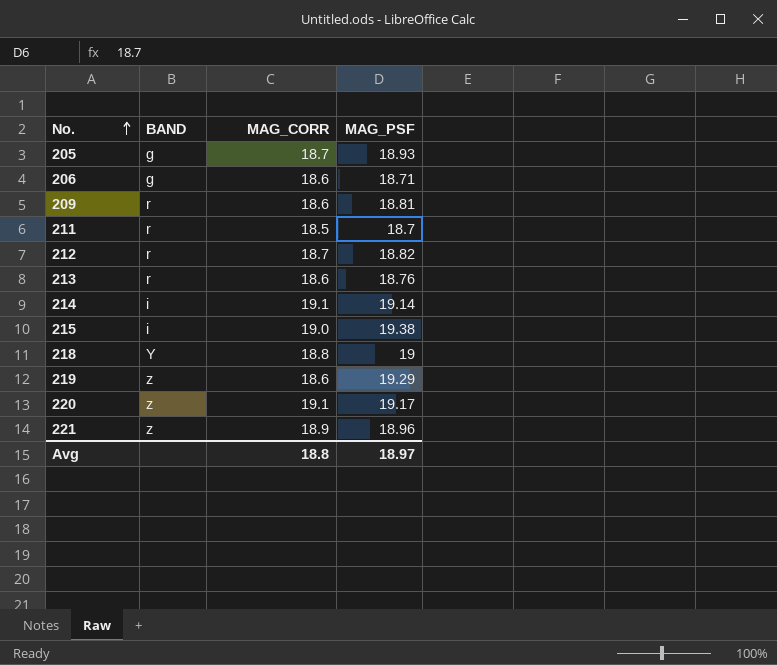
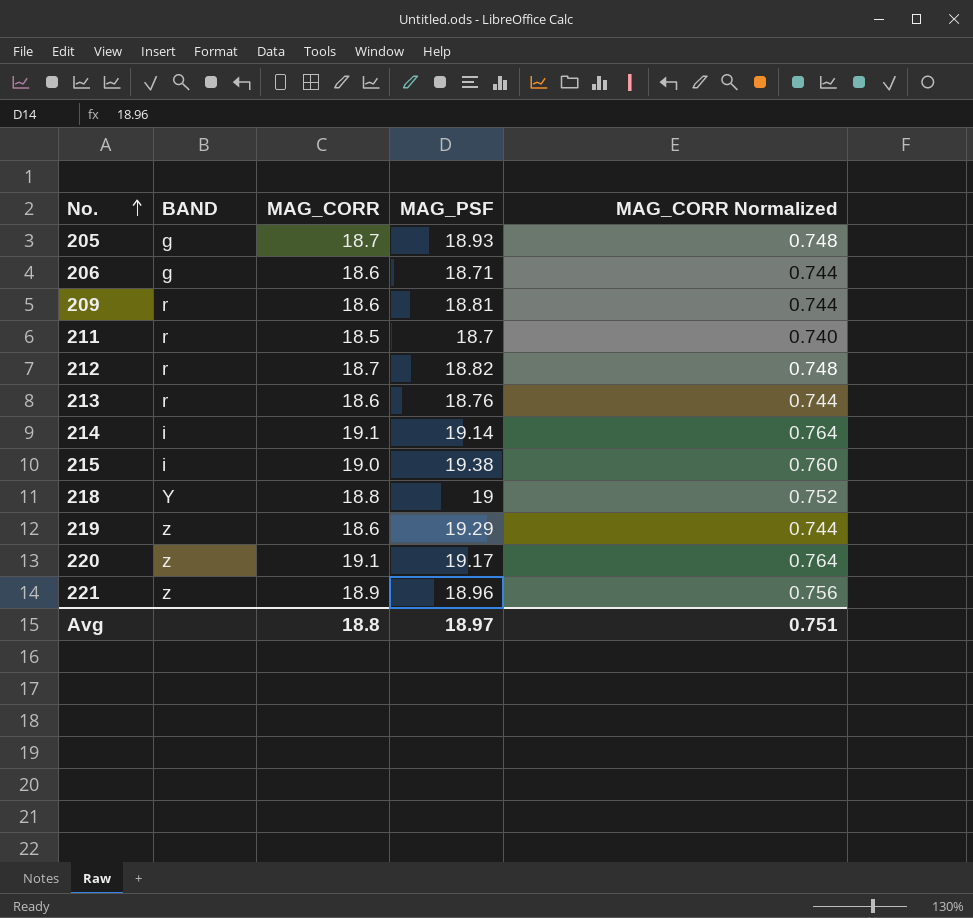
column MAG_CORR Normalized | formula: none -> [MAG_CORR] * 0.04

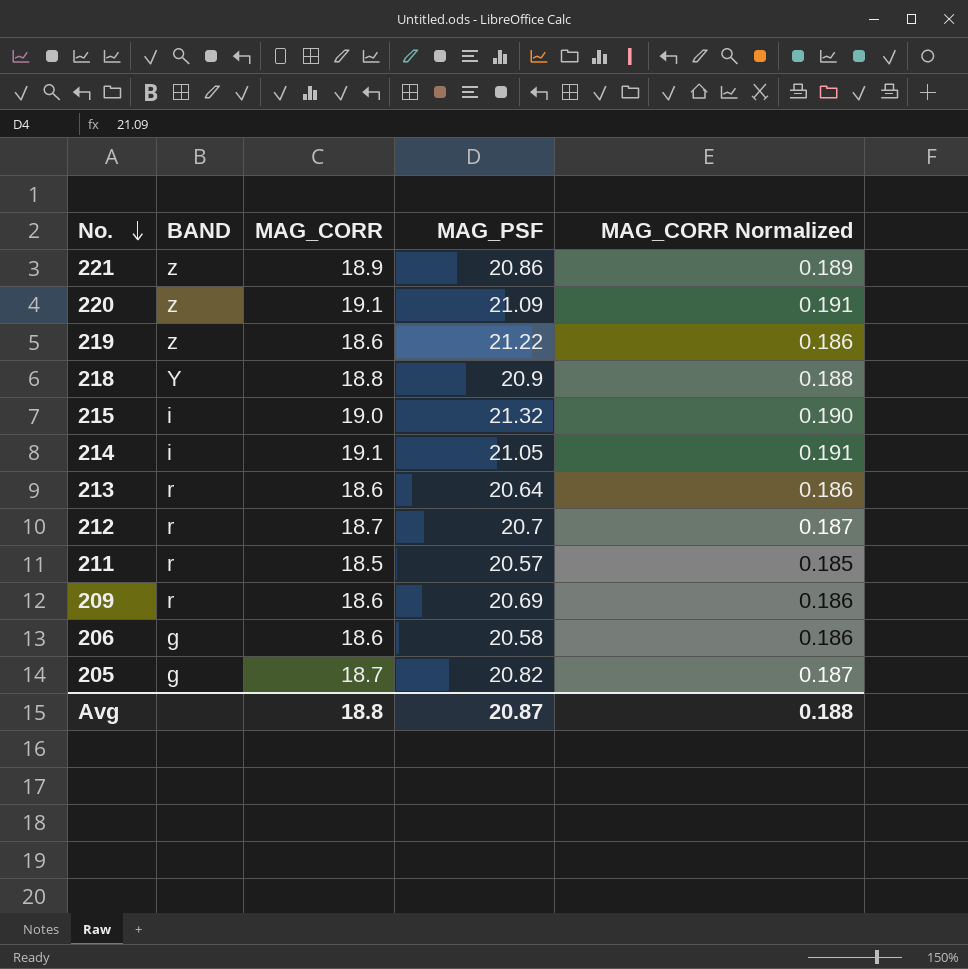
row order: No. ascending -> No. descending
column MAG_CORR Normalized | formula: [MAG_CORR] * 0.04 -> [MAG_CORR] * 0.01
221 | MAG_PSF: 18.96 -> 20.86
220 | MAG_PSF: 19.17 -> 21.09
219 | MAG_PSF: 19.29 -> 21.22
218 | MAG_PSF: 19 -> 20.9
215 | MAG_PSF: 19.38 -> 21.32
214 | MAG_PSF: 19.14 -> 21.05
213 | MAG_PSF: 18.76 -> 20.64
212 | MAG_PSF: 18.82 -> 20.7
211 | MAG_PSF: 18.7 -> 20.57
209 | MAG_PSF: 18.81 -> 20.69
206 | MAG_PSF: 18.71 -> 20.58
205 | MAG_PSF: 18.93 -> 20.82
Avg | MAG_PSF: 18.97 -> 20.87
Avg | MAG_CORR Normalized: 0.751 -> 0.188

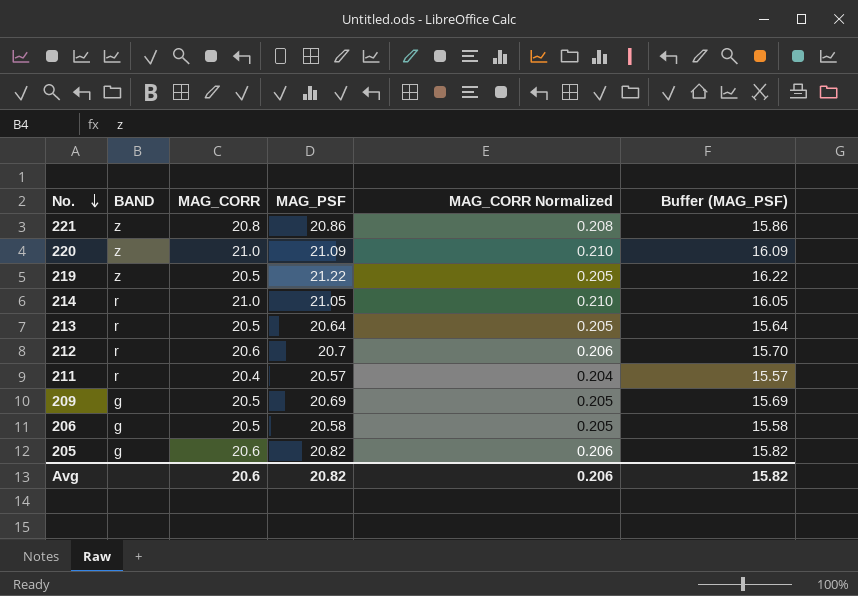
column Buffer (MAG_PSF) | formula: none -> [MAG_PSF] - 5
row 218: Y | 18.8 | 20.9 | 0.188 -> none
row 215: i | 19.0 | 21.32 | 0.190 -> none
221 | MAG_CORR: 18.9 -> 20.8
221 | MAG_CORR Normalized: 0.189 -> 0.208
220 | MAG_CORR: 19.1 -> 21.0
220 | MAG_CORR Normalized: 0.191 -> 0.210
219 | MAG_CORR: 18.6 -> 20.5
219 | MAG_CORR Normalized: 0.186 -> 0.205
214 | BAND: i -> r
214 | MAG_CORR: 19.1 -> 21.0
214 | MAG_CORR Normalized: 0.191 -> 0.210
213 | MAG_CORR: 18.6 -> 20.5
213 | MAG_CORR Normalized: 0.186 -> 0.205
212 | MAG_CORR: 18.7 -> 20.6
212 | MAG_CORR Normalized: 0.187 -> 0.206
211 | MAG_CORR: 18.5 -> 20.4
211 | MAG_CORR Normalized: 0.185 -> 0.204
209 | BAND: r -> g
209 | MAG_CORR: 18.6 -> 20.5
209 | MAG_CORR Normalized: 0.186 -> 0.205
206 | MAG_CORR: 18.6 -> 20.5
206 | MAG_CORR Normalized: 0.186 -> 0.205
205 | MAG_CORR: 18.7 -> 20.6
205 | MAG_CORR Normalized: 0.187 -> 0.206
Avg | MAG_CORR: 18.8 -> 20.6
Avg | MAG_PSF: 20.87 -> 20.82
Avg | MAG_CORR Normalized: 0.188 -> 0.206

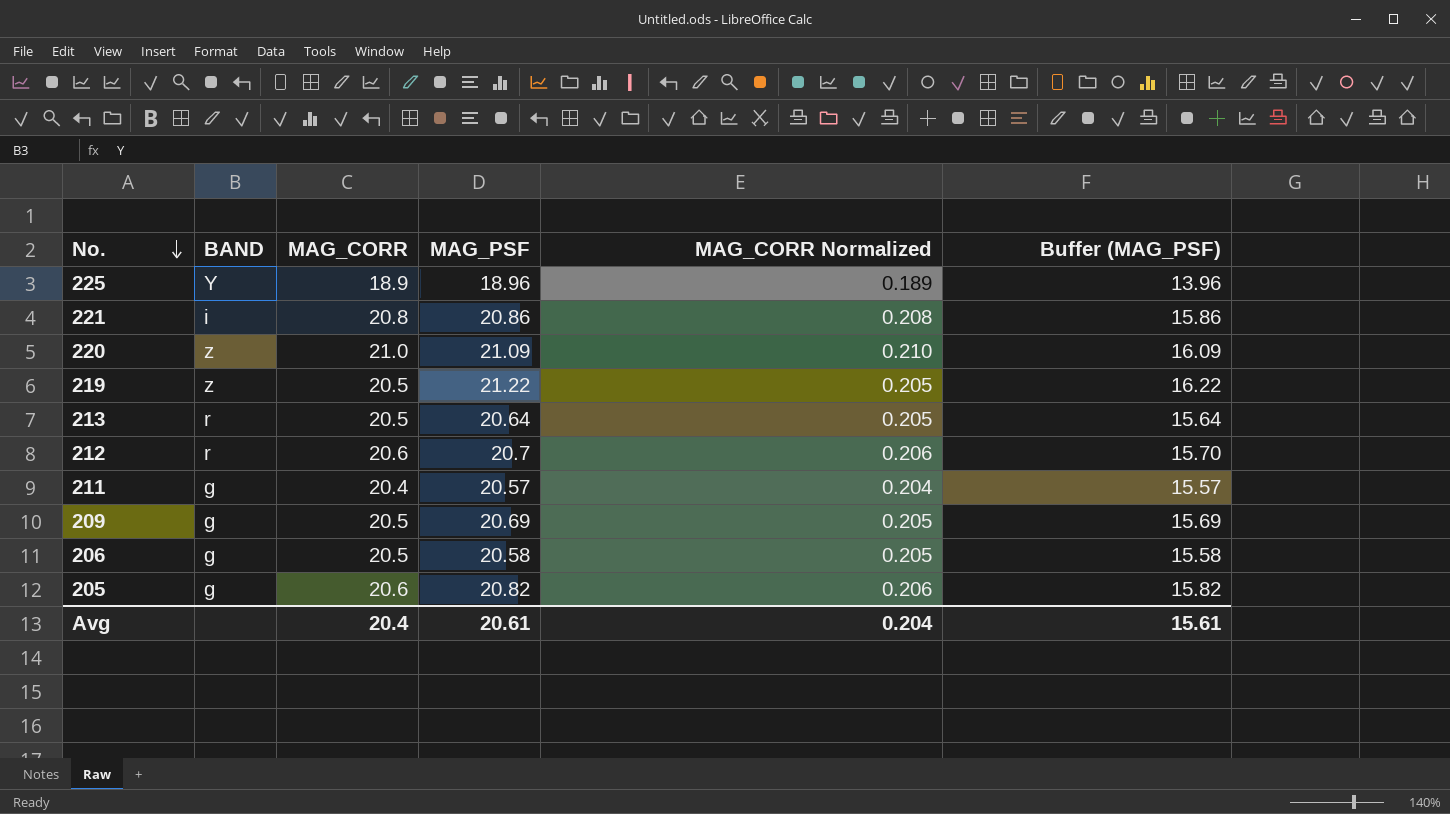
row 214: r | 21.0 | 21.05 | 0.210 | 16.05 -> none
row 225: none -> Y | 18.9 | 18.96 | 0.189 | 13.96
221 | BAND: z -> i
211 | BAND: r -> g
Avg | MAG_CORR: 20.6 -> 20.4
Avg | MAG_PSF: 20.82 -> 20.61
Avg | MAG_CORR Normalized: 0.206 -> 0.204
Avg | Buffer (MAG_PSF): 15.82 -> 15.61

